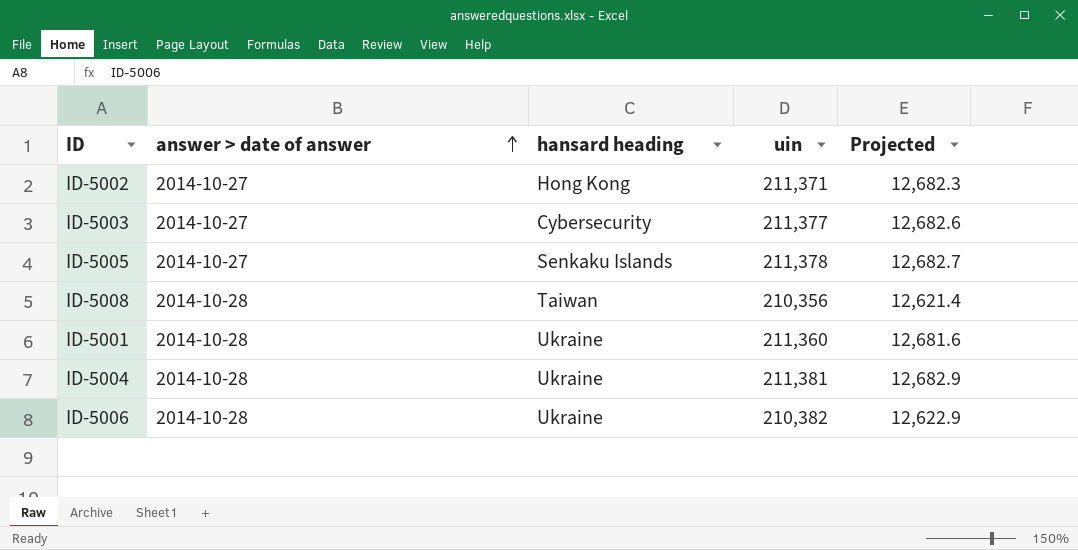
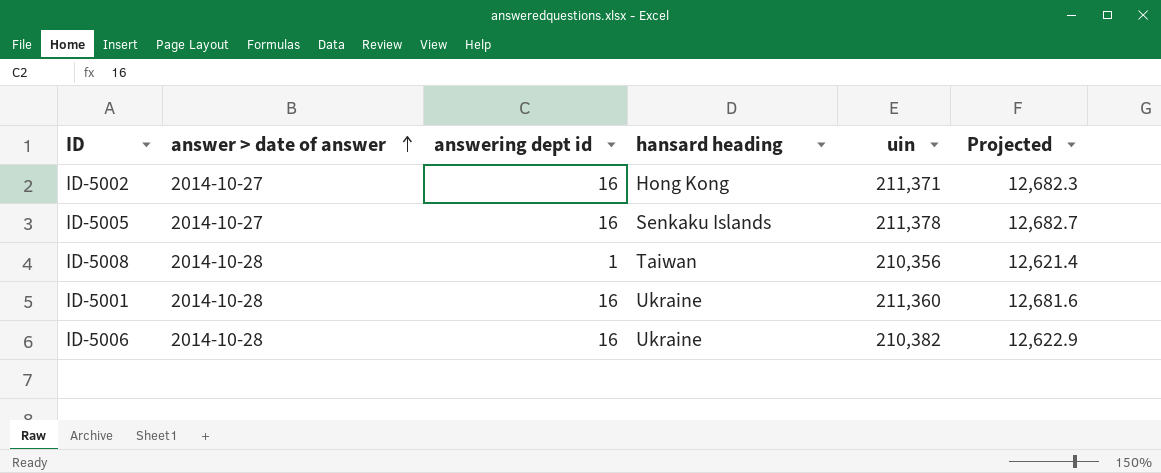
column answering dept id | position: none -> 3
row ID-5003: 2014-10-27 | Cybersecurity | 211,377 | 12,682.6 -> none
row ID-5004: 2014-10-28 | Ukraine | 211,381 | 12,682.9 -> none

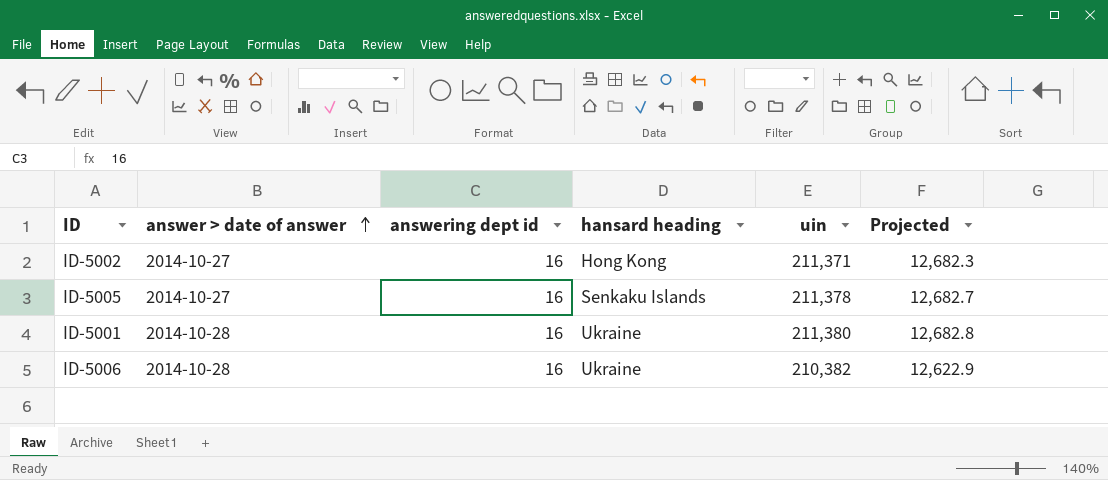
row ID-5008: 2014-10-28 | 1 | Taiwan | 210,356 | 12,621.4 -> none
ID-5001 | uin: 211,360 -> 211,380
ID-5001 | Projected: 12,681.6 -> 12,682.8

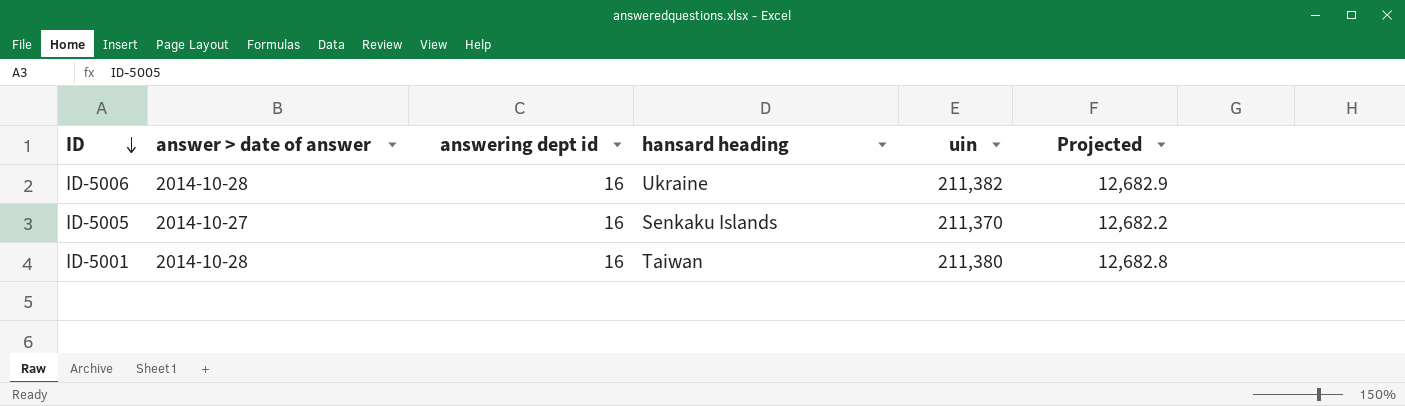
row order: answer > date of answer ascending -> ID descending
row ID-5002: 2014-10-27 | 16 | Hong Kong | 211,371 | 12,682.3 -> none
ID-5006 | uin: 210,382 -> 211,382
ID-5006 | Projected: 12,622.9 -> 12,682.9
ID-5005 | uin: 211,378 -> 211,370
ID-5005 | Projected: 12,682.7 -> 12,682.2
ID-5001 | hansard heading: Ukraine -> Taiwan

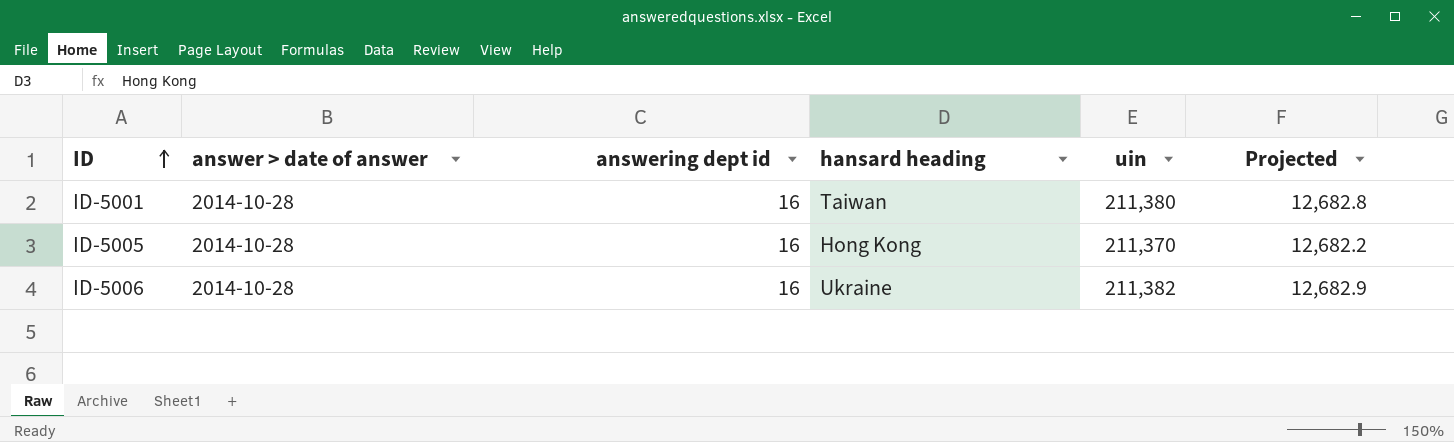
row order: ID descending -> ID ascending
ID-5005 | answer > date of answer: 2014-10-27 -> 2014-10-28
ID-5005 | hansard heading: Senkaku Islands -> Hong Kong

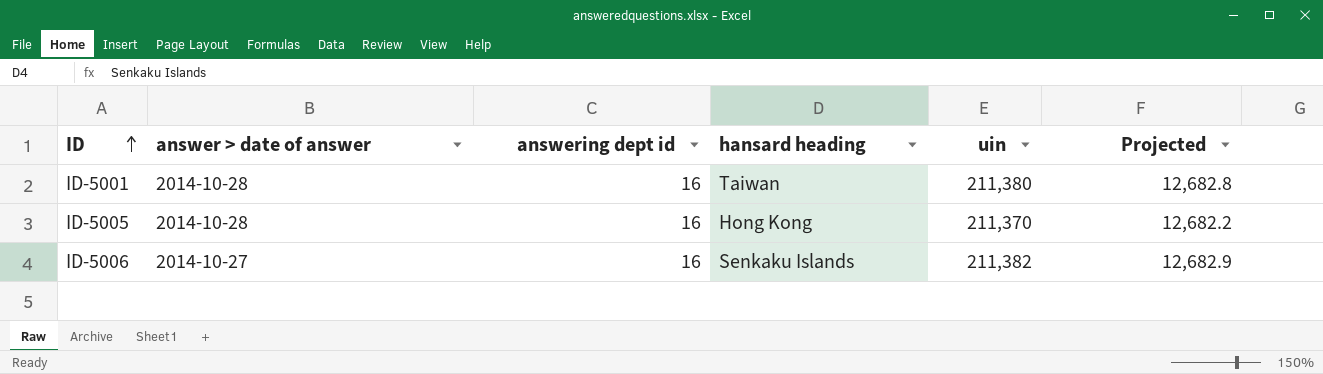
ID-5006 | answer > date of answer: 2014-10-28 -> 2014-10-27
ID-5006 | hansard heading: Ukraine -> Senkaku Islands

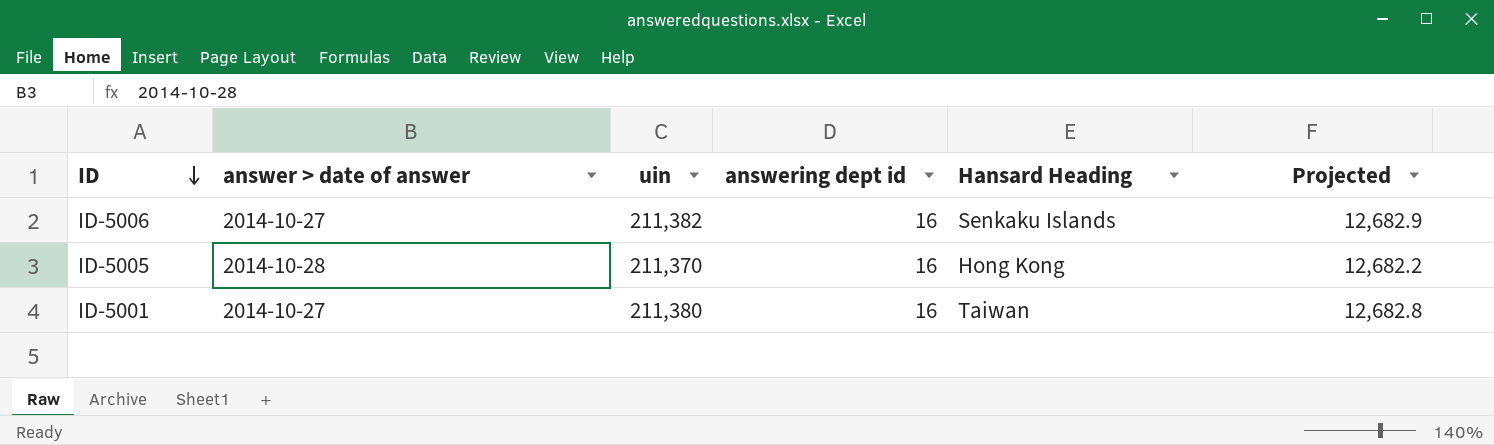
row order: ID ascending -> ID descending
column uin | position: 5 -> 3
column name: hansard heading -> Hansard Heading
ID-5001 | answer > date of answer: 2014-10-28 -> 2014-10-27

